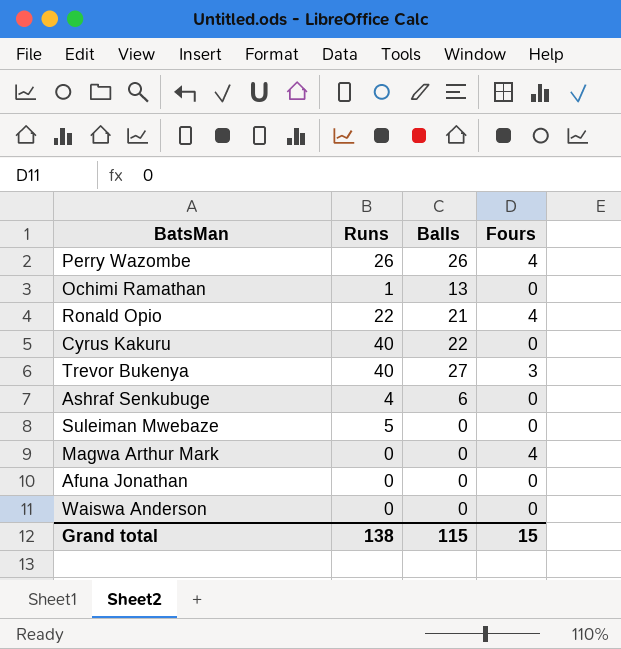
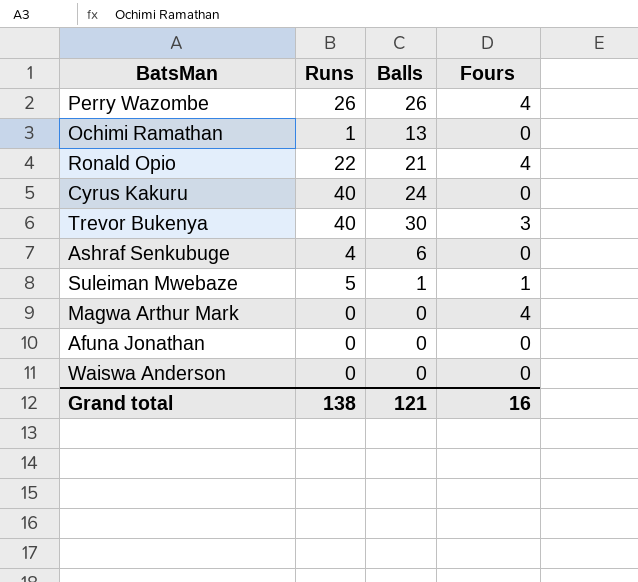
Cyrus Kakuru | Balls: 22 -> 24
Trevor Bukenya | Balls: 27 -> 30
Suleiman Mwebaze | Balls: 0 -> 1
Suleiman Mwebaze | Fours: 0 -> 1
Grand total | Balls: 115 -> 121
Grand total | Fours: 15 -> 16

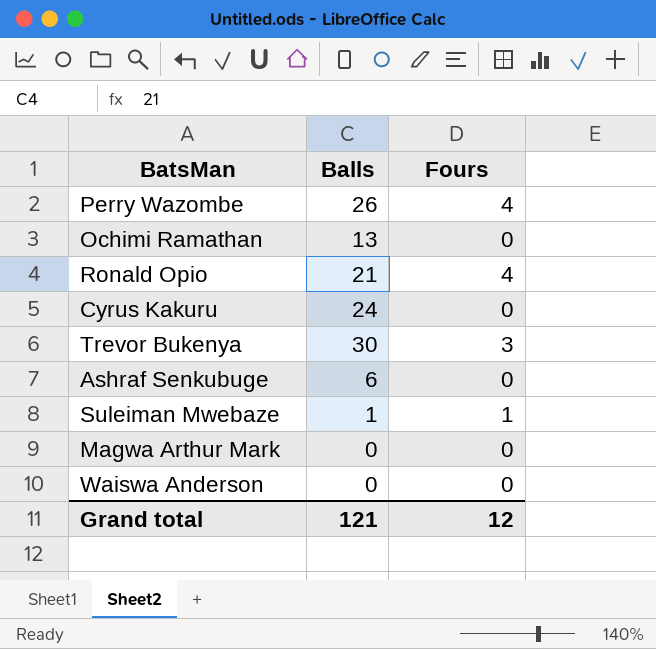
column Runs | position: 2 -> none
row Afuna Jonathan: 0 | 0 | 0 -> none
Magwa Arthur Mark | Fours: 4 -> 0
Grand total | Fours: 16 -> 12

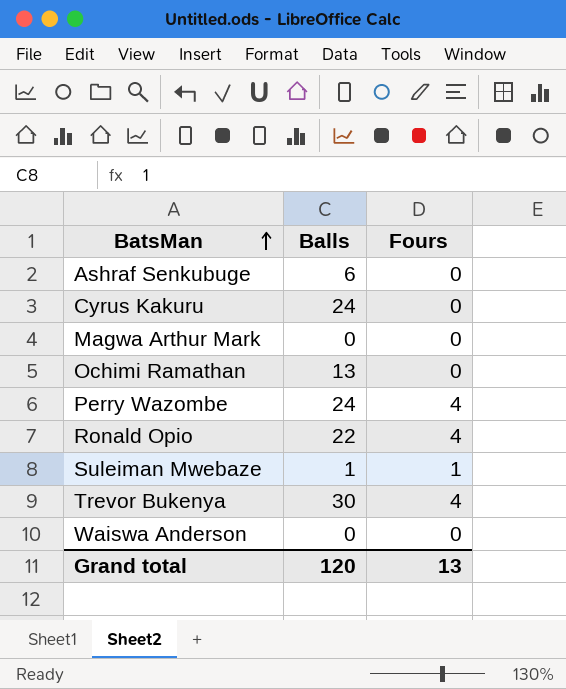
row order: none -> BatsMan ascending
Perry Wazombe | Balls: 26 -> 24
Ronald Opio | Balls: 21 -> 22
Trevor Bukenya | Fours: 3 -> 4
Grand total | Balls: 121 -> 120
Grand total | Fours: 12 -> 13

